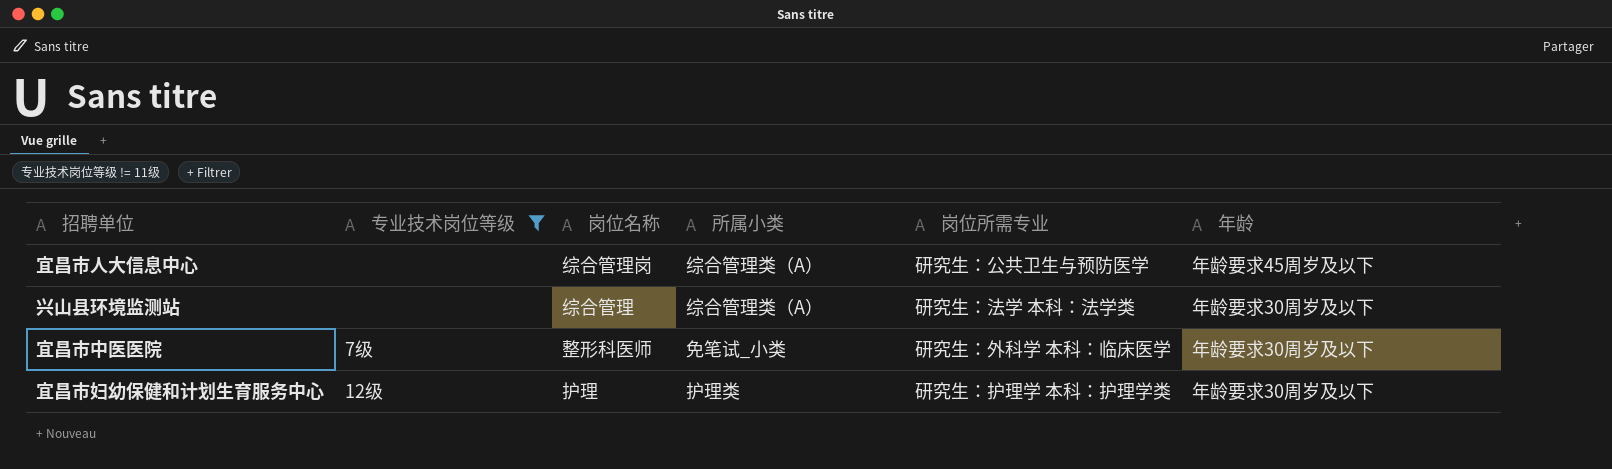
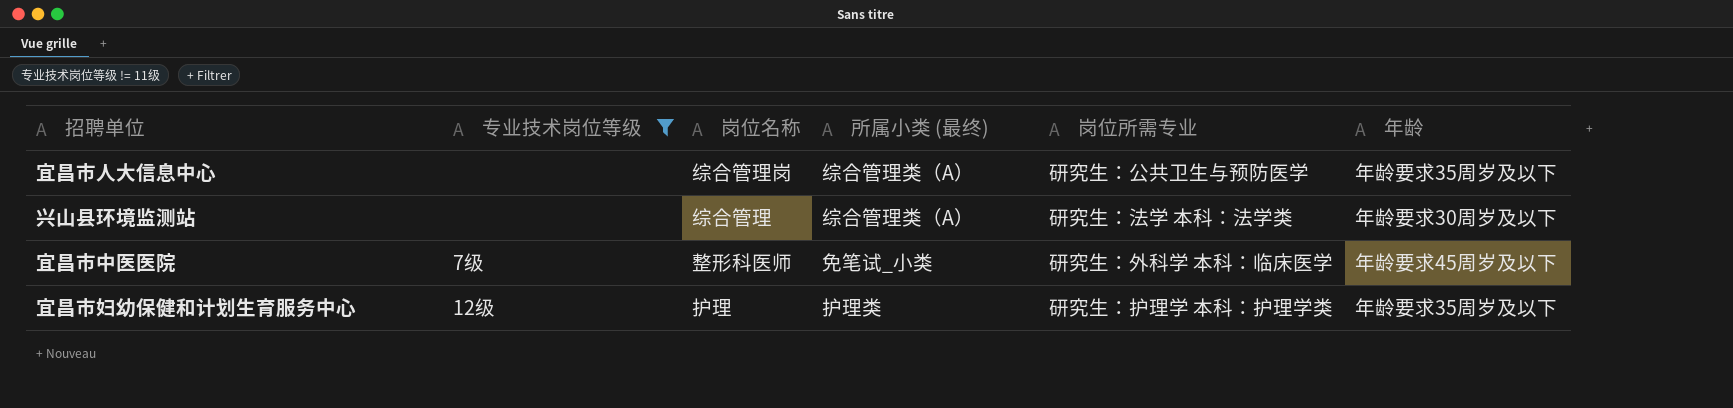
column name: 所属小类 -> 所属小类 (最终)
宜昌市人大信息中心 | 年龄: 年龄要求45周岁及以下 -> 年龄要求35周岁及以下
宜昌市中医医院 | 年龄: 年龄要求30周岁及以下 -> 年龄要求45周岁及以下
宜昌市妇幼保健和计划生育服务中心 | 年龄: 年龄要求30周岁及以下 -> 年龄要求35周岁及以下

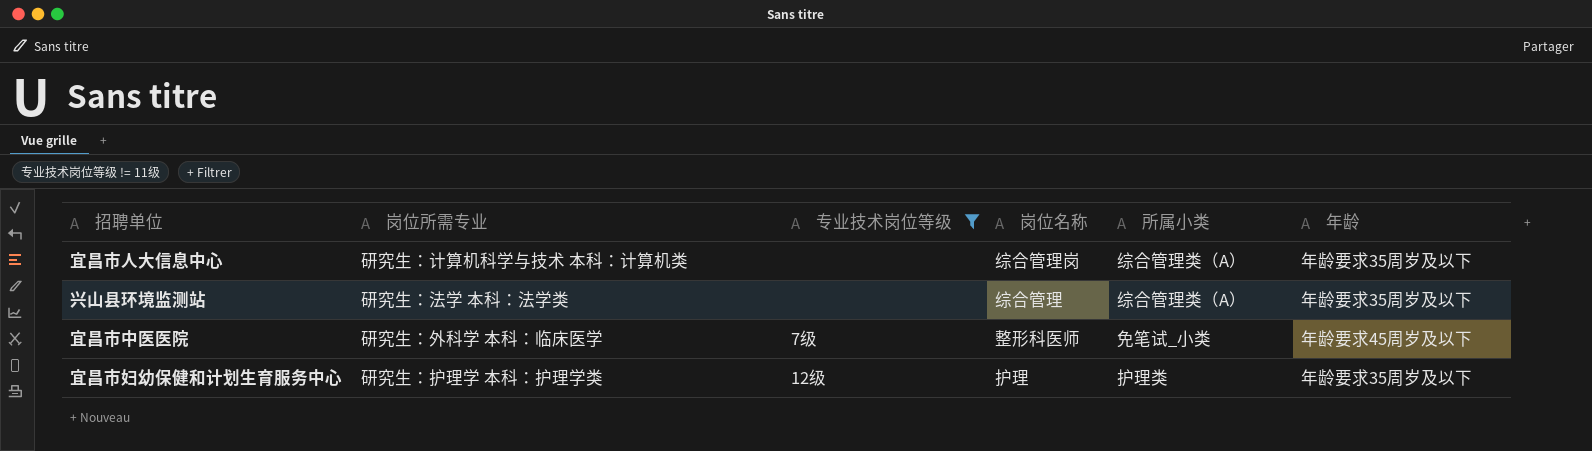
column 岗位所需专业 | position: 5 -> 2
column name: 所属小类 (最终) -> 所属小类
宜昌市人大信息中心 | 岗位所需专业: 研究生：公共卫生与预防医学 -> 研究生：计算机科学与技术 本科：计算机类
兴山县环境监测站 | 年龄: 年龄要求30周岁及以下 -> 年龄要求35周岁及以下

